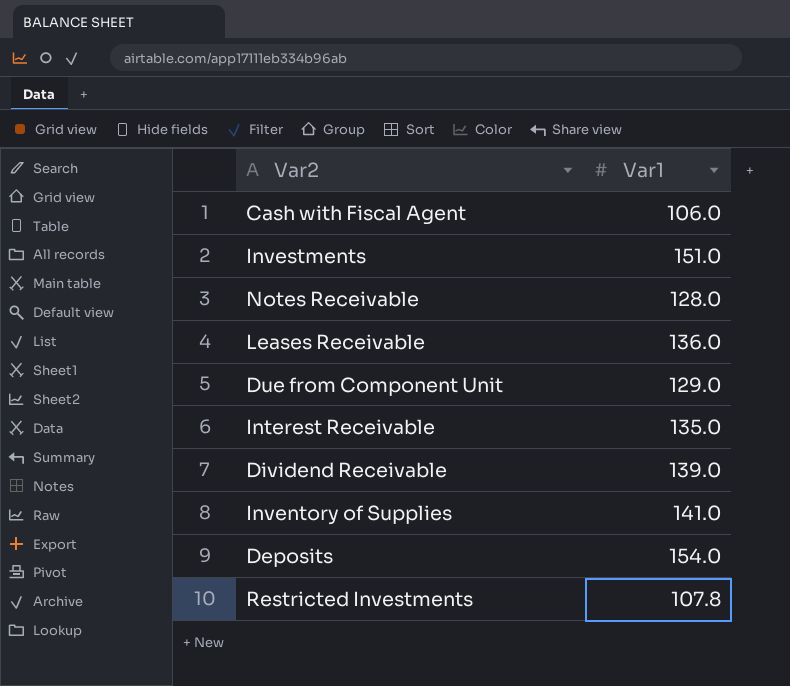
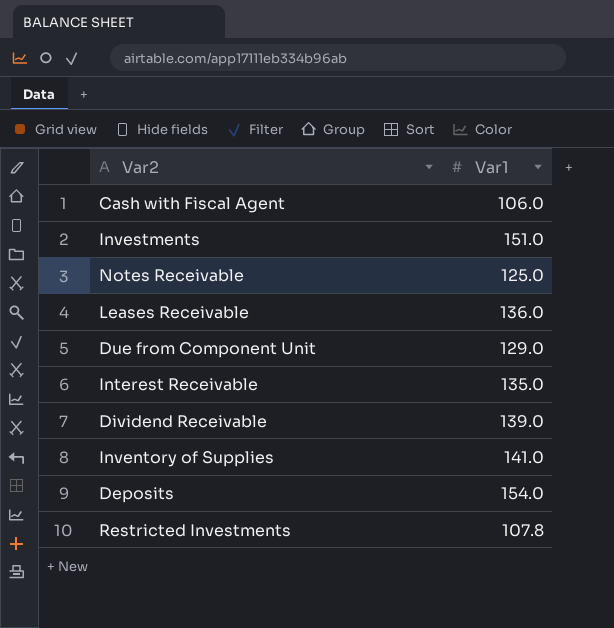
Notes Receivable | Var1: 128.0 -> 125.0

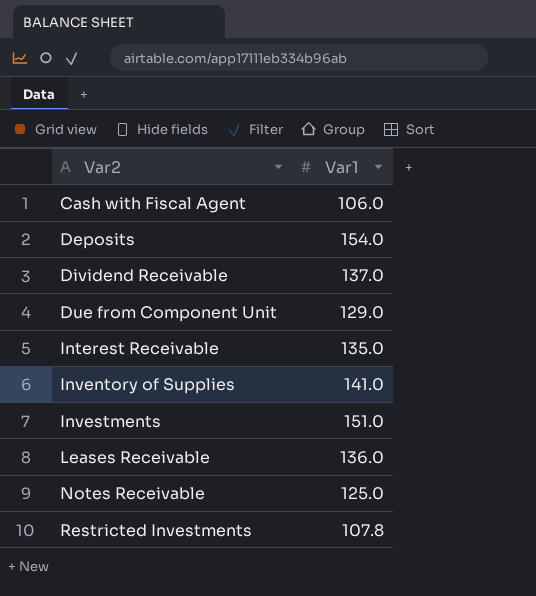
row order: none -> Var2 ascending
Dividend Receivable | Var1: 139.0 -> 137.0

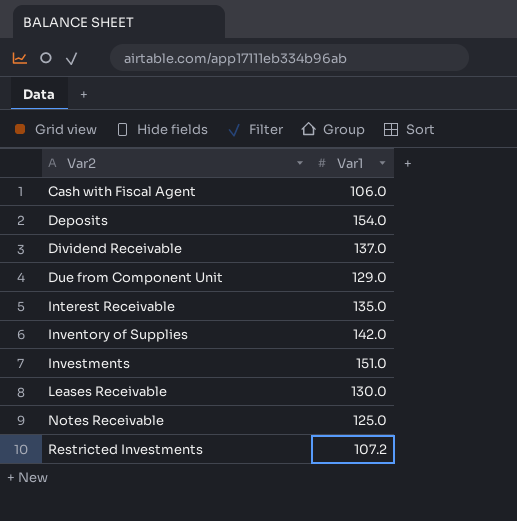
Inventory of Supplies | Var1: 141.0 -> 142.0
Leases Receivable | Var1: 136.0 -> 130.0
Restricted Investments | Var1: 107.8 -> 107.2

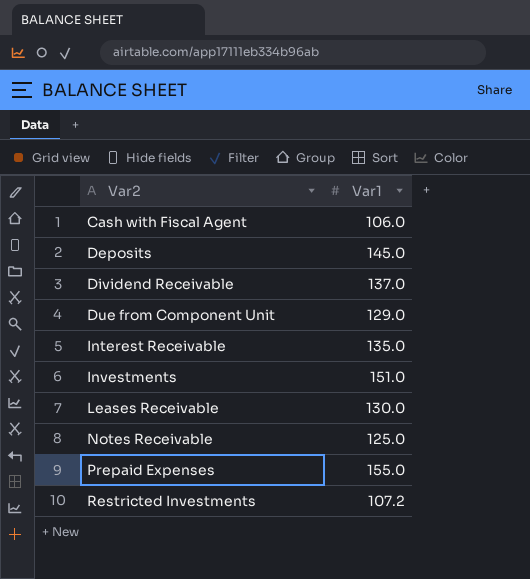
row Inventory of Supplies: 142.0 -> none
Deposits | Var1: 154.0 -> 145.0
row Prepaid Expenses: none -> 155.0

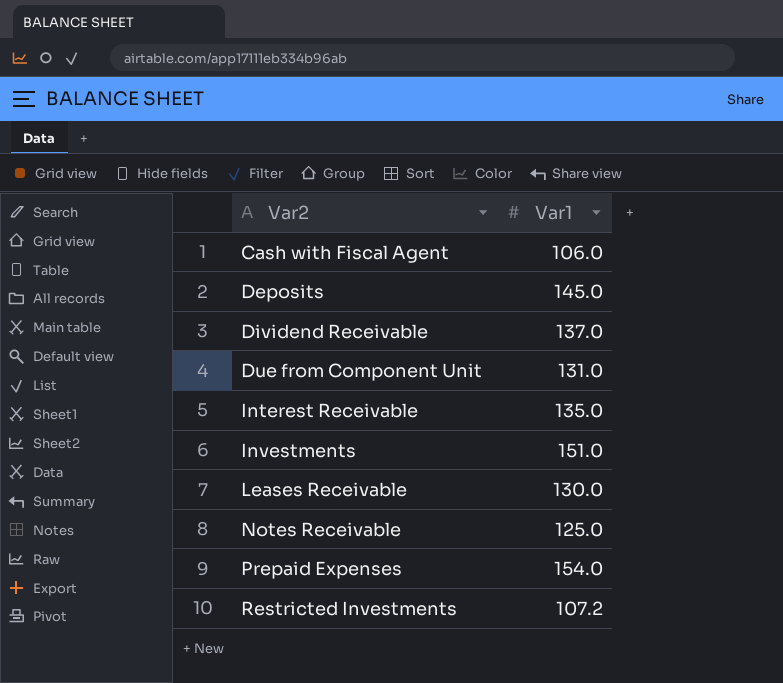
Due from Component Unit | Var1: 129.0 -> 131.0
Prepaid Expenses | Var1: 155.0 -> 154.0

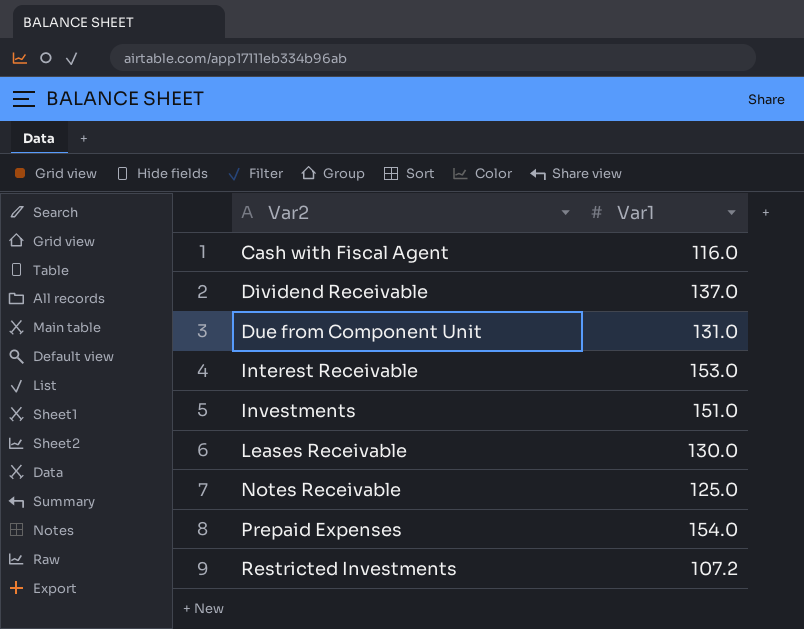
row Deposits: 145.0 -> none
Cash with Fiscal Agent | Var1: 106.0 -> 116.0
Interest Receivable | Var1: 135.0 -> 153.0

